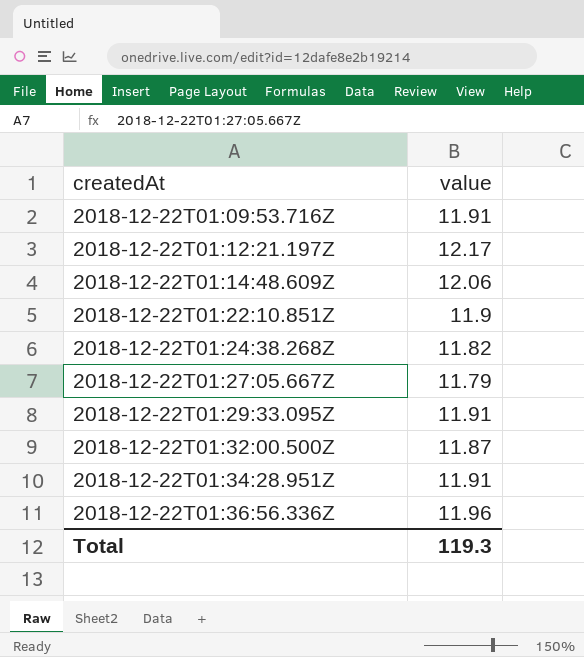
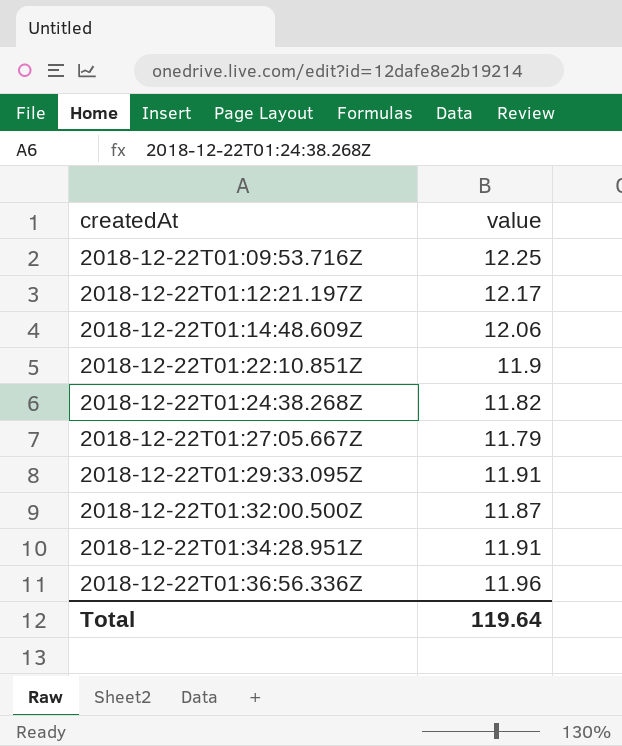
2018-12-22T01:09:53.716Z | value: 11.91 -> 12.25
Total | value: 119.3 -> 119.64

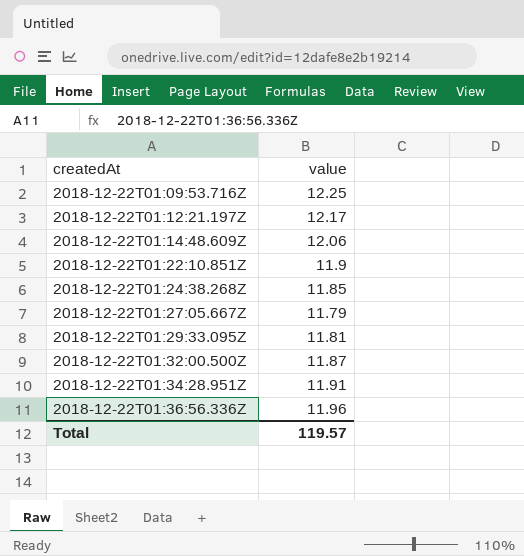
2018-12-22T01:24:38.268Z | value: 11.82 -> 11.85
2018-12-22T01:29:33.095Z | value: 11.91 -> 11.81
Total | value: 119.64 -> 119.57

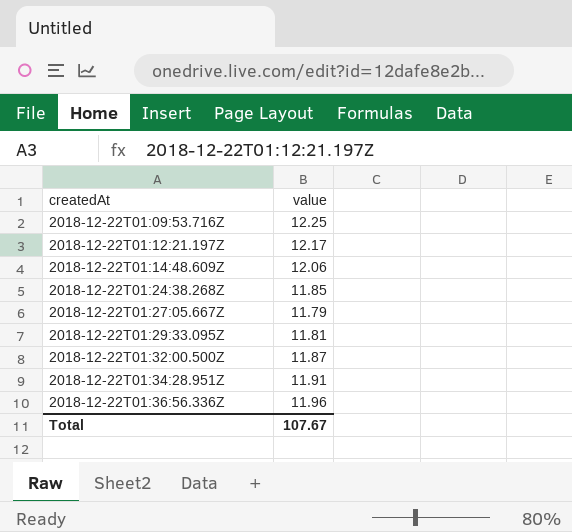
row 2018-12-22T01:22:10.851Z: 11.9 -> none
Total | value: 119.57 -> 107.67

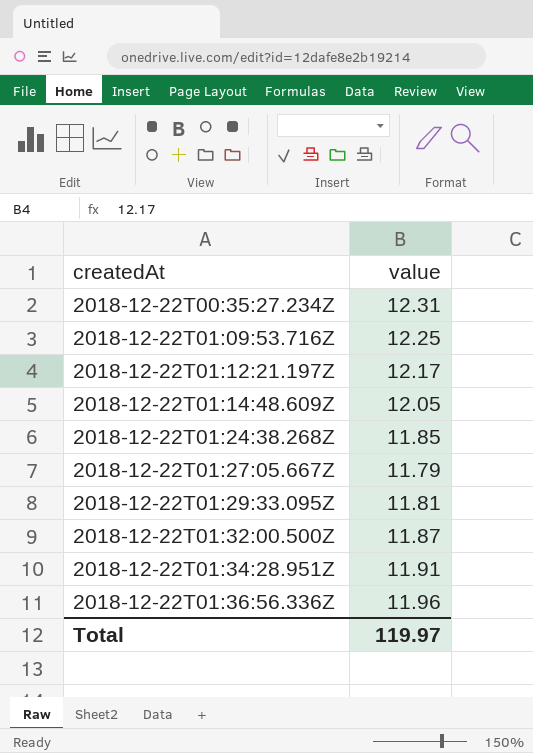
row 2018-12-22T00:35:27.234Z: none -> 12.31
2018-12-22T01:14:48.609Z | value: 12.06 -> 12.05
Total | value: 107.67 -> 119.97

